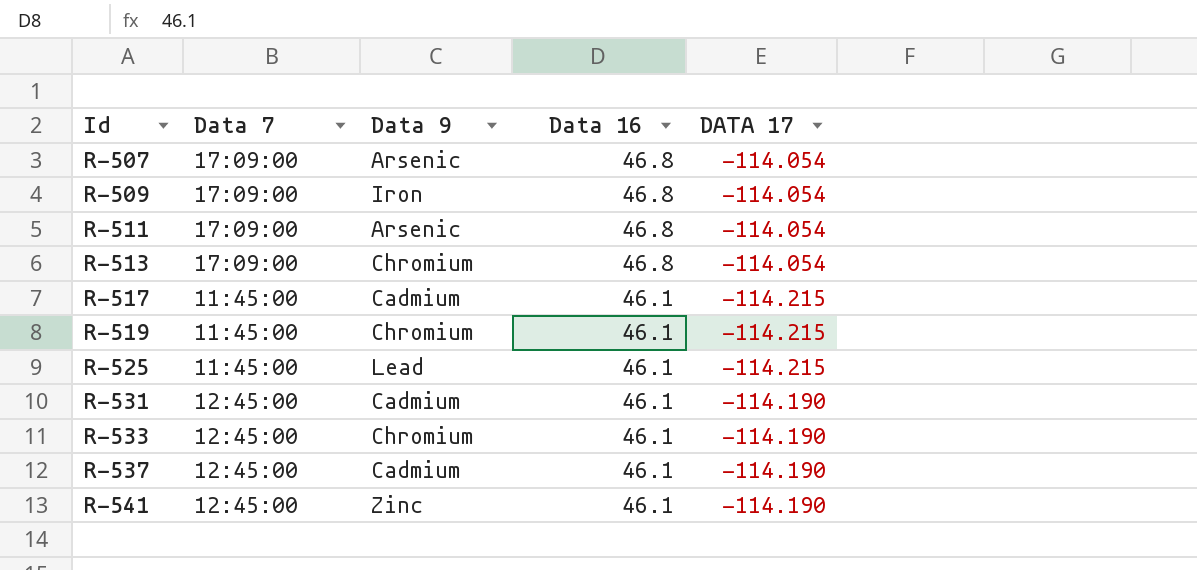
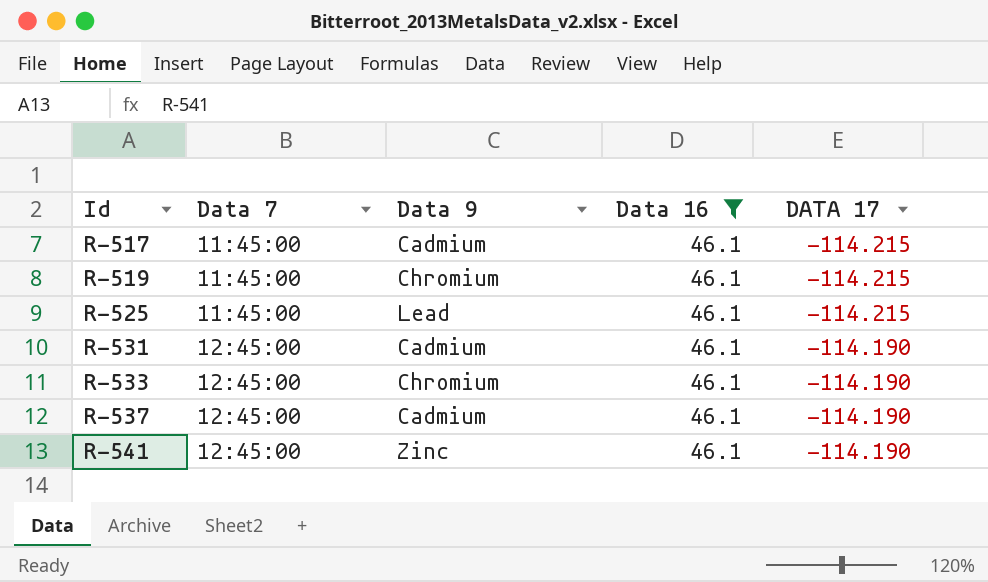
filter: none -> Data 16 = 46.1

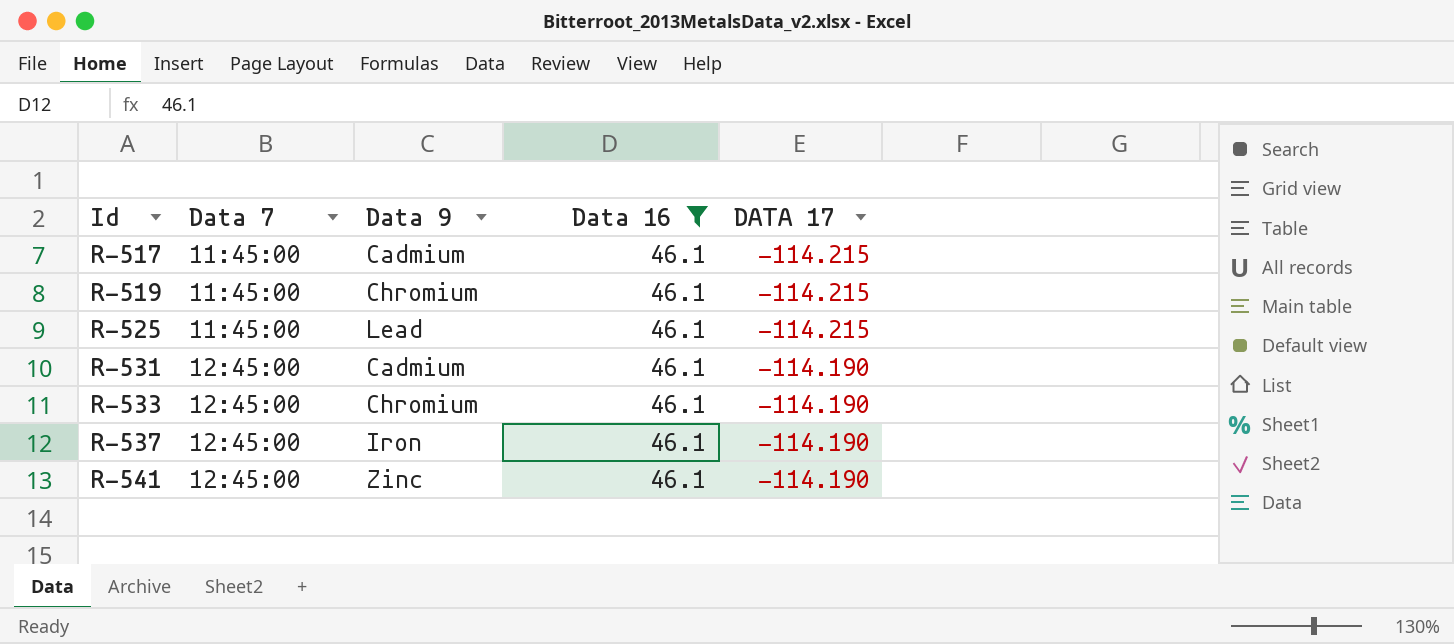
R-537 | Data 9: Cadmium -> Iron

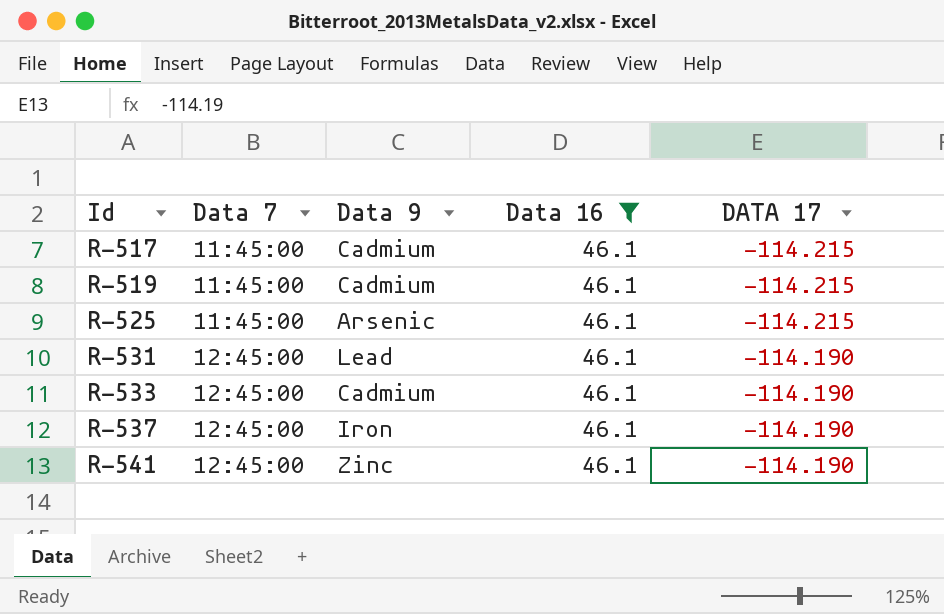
R-519 | Data 9: Chromium -> Cadmium
R-525 | Data 9: Lead -> Arsenic
R-531 | Data 9: Cadmium -> Lead
R-533 | Data 9: Chromium -> Cadmium

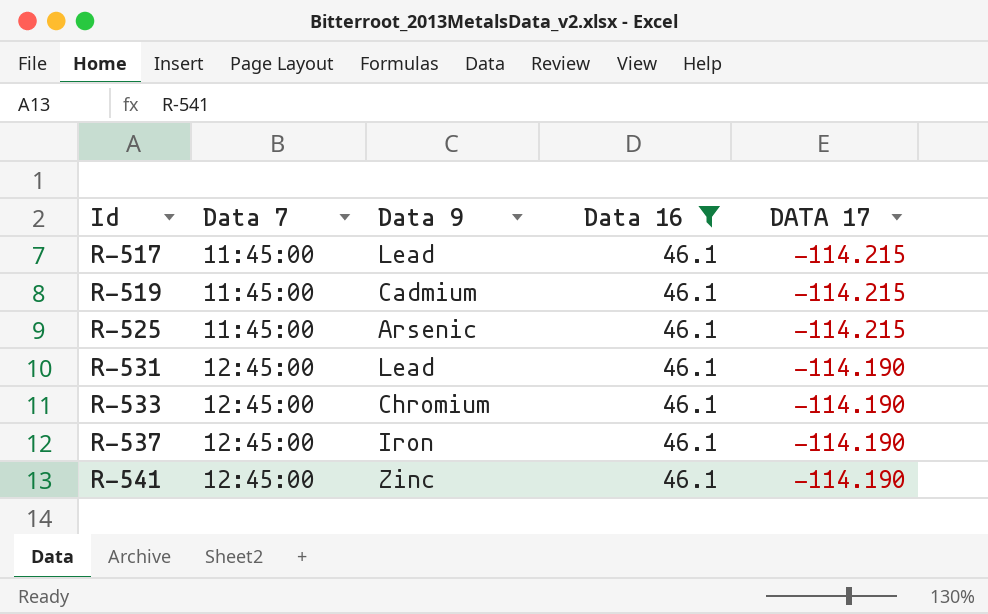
R-517 | Data 9: Cadmium -> Lead
R-533 | Data 9: Cadmium -> Chromium

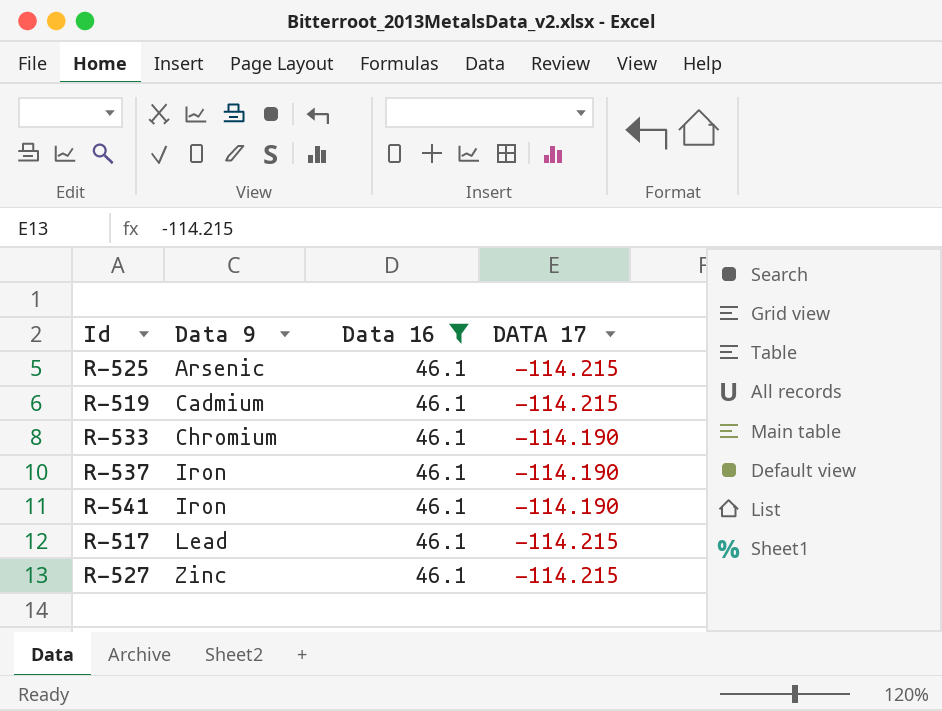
row order: Id ascending -> Data 9 ascending
column Data 7 | position: 2 -> none
row R-531: 12:45:00 | Lead | 46.1 | -114.190 -> none
R-541 | Data 9: Zinc -> Iron
row R-527: none -> Zinc | 46.1 | -114.215

